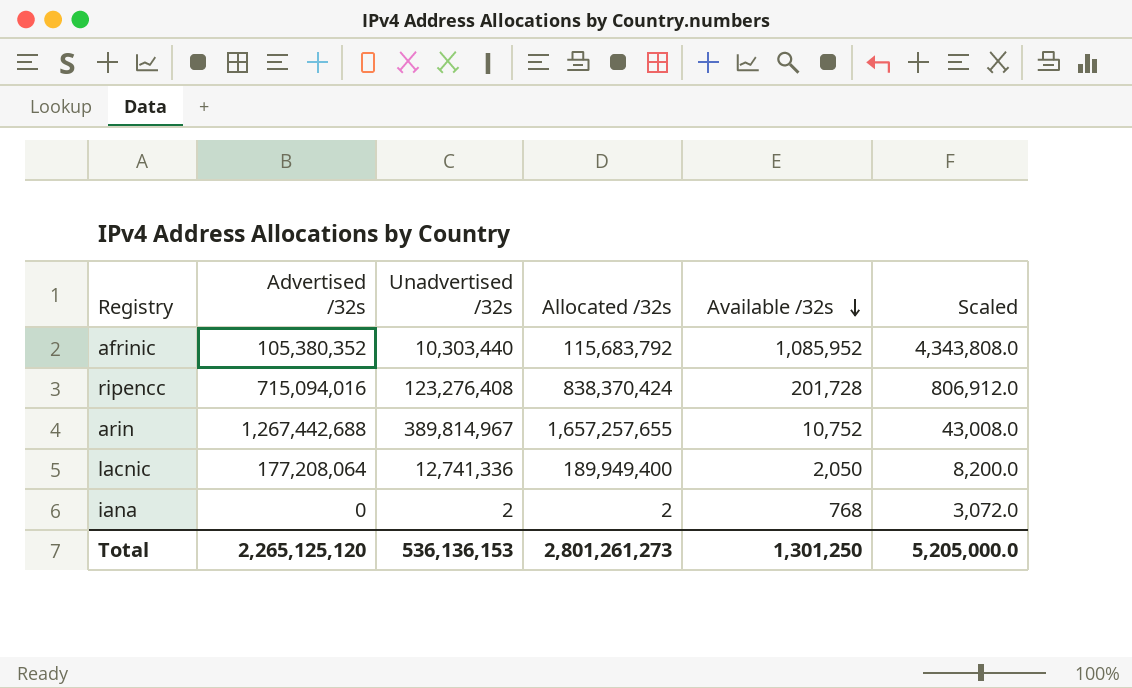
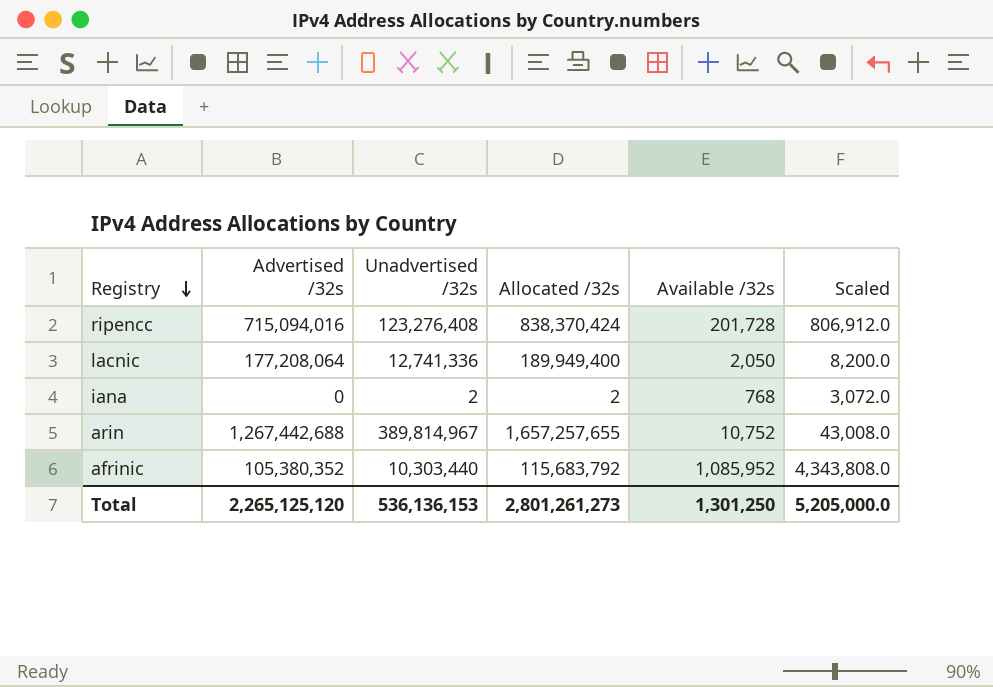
row order: Available /32s descending -> Registry descending

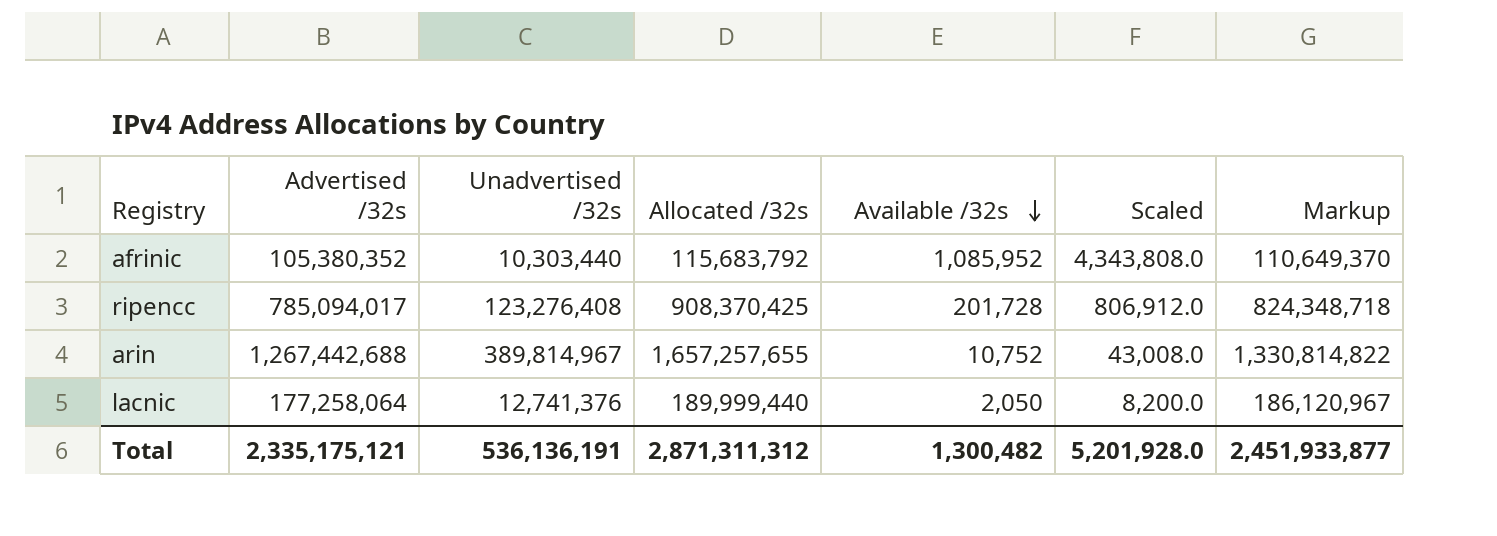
row order: Registry descending -> Available /32s descending
column Markup | formula: none -> [Advertised /32s] * 1.05
row iana: 0 | 2 | 2 | 768 | 3,072.0 -> none
ripencc | Advertised /32s: 715,094,016 -> 785,094,017
ripencc | Allocated /32s: 838,370,424 -> 908,370,425
lacnic | Advertised /32s: 177,208,064 -> 177,258,064
lacnic | Unadvertised /32s: 12,741,336 -> 12,741,376
lacnic | Allocated /32s: 189,949,400 -> 189,999,440
Total | Advertised /32s: 2,265,125,120 -> 2,335,175,121
Total | Unadvertised /32s: 536,136,153 -> 536,136,191
Total | Allocated /32s: 2,801,261,273 -> 2,871,311,312
Total | Available /32s: 1,301,250 -> 1,300,482
Total | Scaled: 5,205,000.0 -> 5,201,928.0

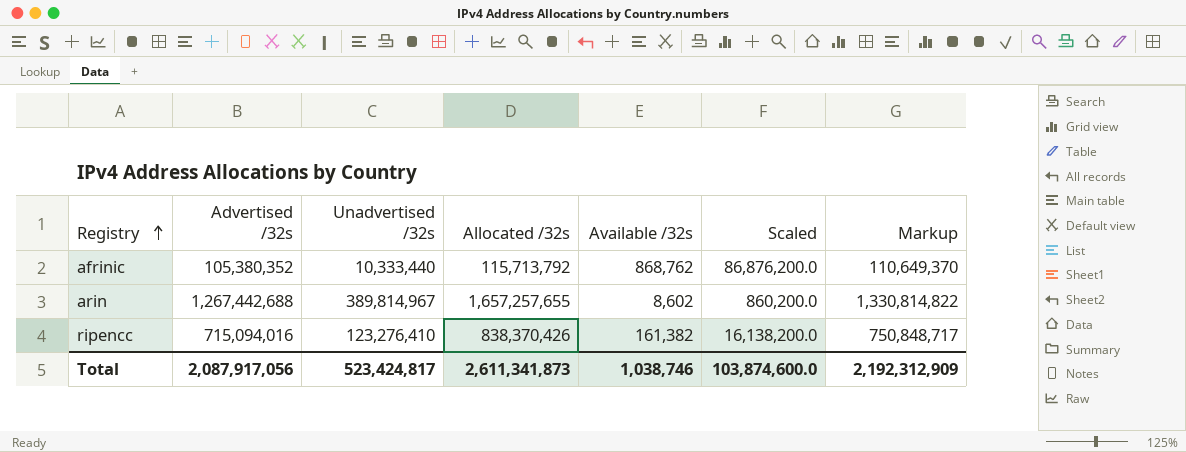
row order: Available /32s descending -> Registry ascending
column Scaled | formula: [Available /32s] * 4 -> [Available /32s] * 100
row lacnic: 177,258,064 | 12,741,376 | 189,999,440 | 2,050 | 8,200.0 | 186,120,967 -> none
afrinic | Unadvertised /32s: 10,303,440 -> 10,333,440
afrinic | Allocated /32s: 115,683,792 -> 115,713,792
afrinic | Available /32s: 1,085,952 -> 868,762
arin | Available /32s: 10,752 -> 8,602
ripencc | Advertised /32s: 785,094,017 -> 715,094,016
ripencc | Unadvertised /32s: 123,276,408 -> 123,276,410
ripencc | Allocated /32s: 908,370,425 -> 838,370,426
ripencc | Available /32s: 201,728 -> 161,382
ripencc | Markup: 824,348,718 -> 750,848,717
Total | Advertised /32s: 2,335,175,121 -> 2,087,917,056
Total | Unadvertised /32s: 536,136,191 -> 523,424,817
Total | Allocated /32s: 2,871,311,312 -> 2,611,341,873
Total | Available /32s: 1,300,482 -> 1,038,746
Total | Scaled: 5,201,928.0 -> 103,874,600.0
Total | Markup: 2,451,933,877 -> 2,192,312,909

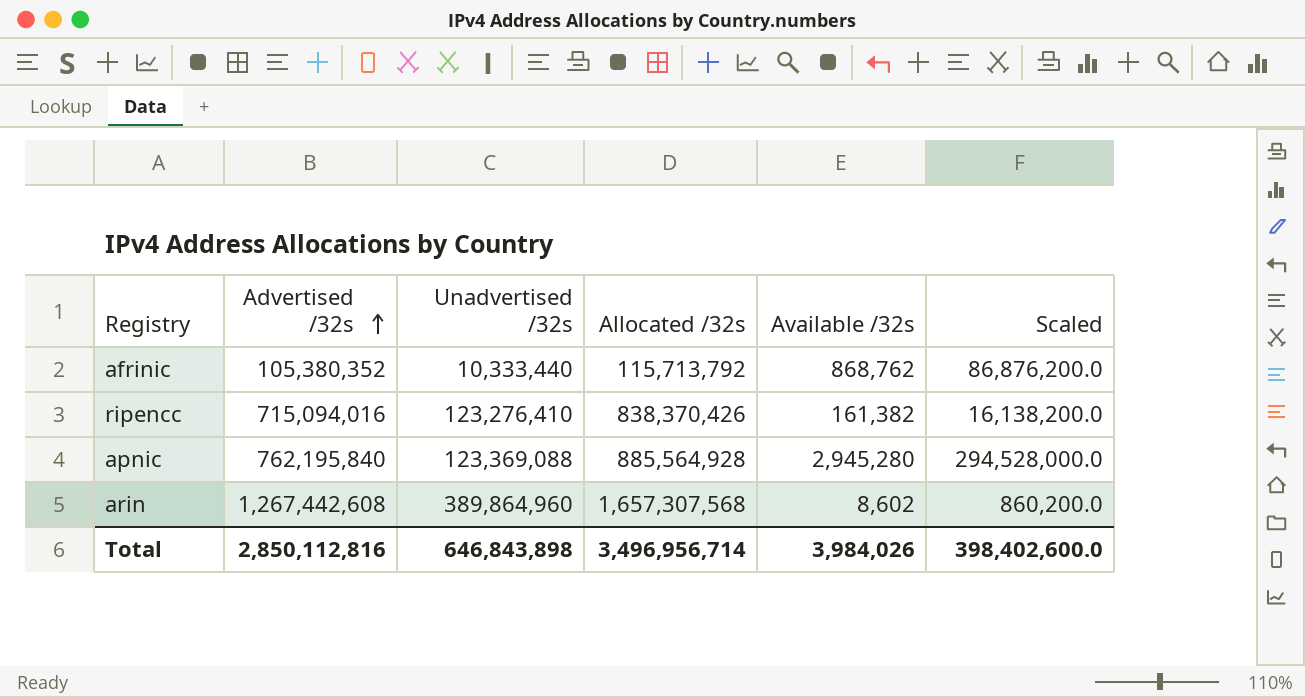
row order: Registry ascending -> Advertised /32s ascending
column Markup | formula: [Advertised /32s] * 1.05 -> none
row apnic: none -> 762,195,840 | 123,369,088 | 885,564,928 | 2,945,280 | 294,528,000.0
arin | Advertised /32s: 1,267,442,688 -> 1,267,442,608
arin | Unadvertised /32s: 389,814,967 -> 389,864,960
arin | Allocated /32s: 1,657,257,655 -> 1,657,307,568
Total | Advertised /32s: 2,087,917,056 -> 2,850,112,816
Total | Unadvertised /32s: 523,424,817 -> 646,843,898
Total | Allocated /32s: 2,611,341,873 -> 3,496,956,714
Total | Available /32s: 1,038,746 -> 3,984,026
Total | Scaled: 103,874,600.0 -> 398,402,600.0

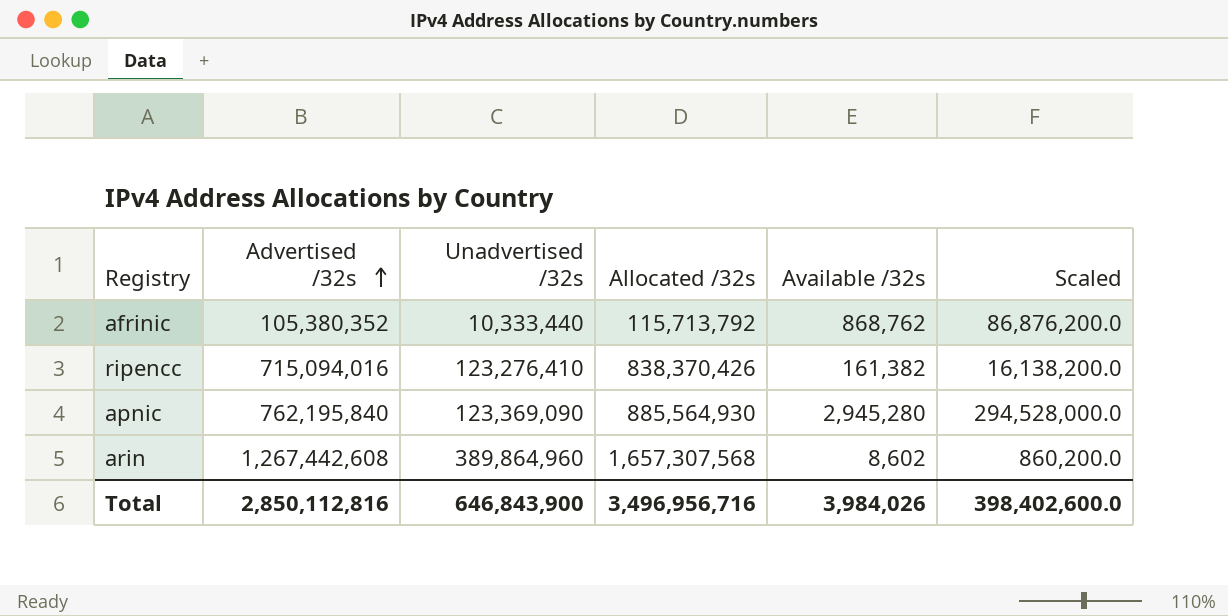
apnic | Unadvertised /32s: 123,369,088 -> 123,369,090
apnic | Allocated /32s: 885,564,928 -> 885,564,930
Total | Unadvertised /32s: 646,843,898 -> 646,843,900
Total | Allocated /32s: 3,496,956,714 -> 3,496,956,716

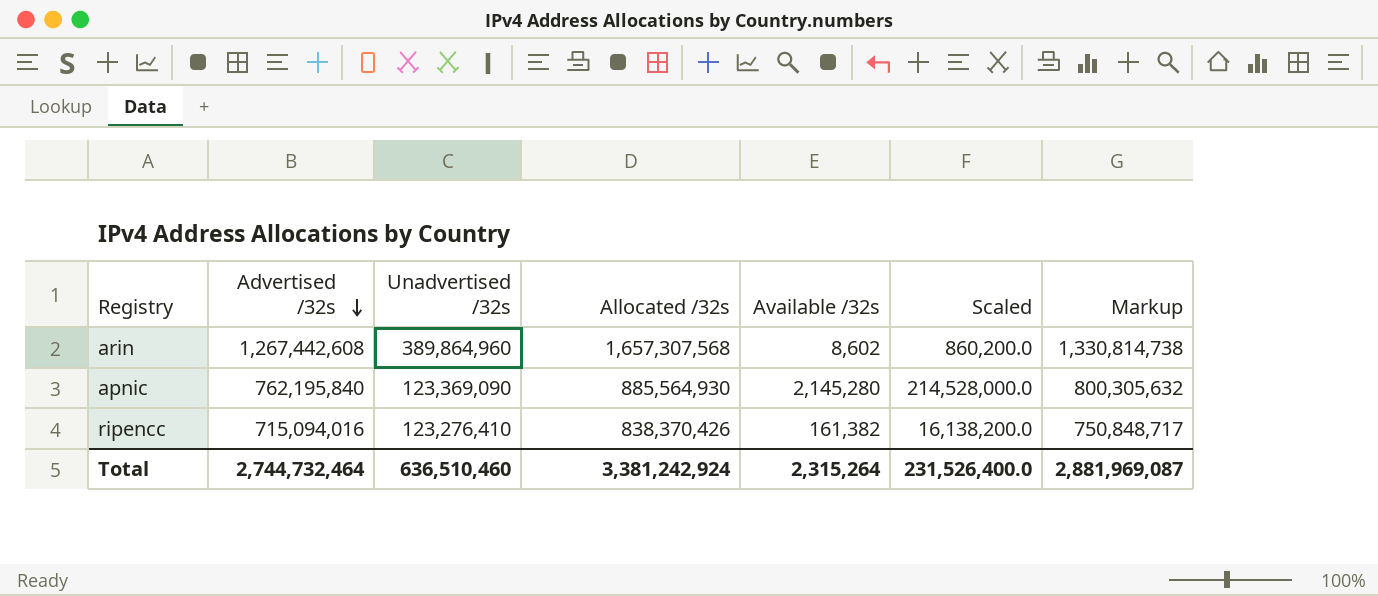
row order: Advertised /32s ascending -> Advertised /32s descending
column Markup | formula: none -> [Advertised /32s] * 1.05
row afrinic: 105,380,352 | 10,333,440 | 115,713,792 | 868,762 | 86,876,200.0 -> none
apnic | Available /32s: 2,945,280 -> 2,145,280
apnic | Scaled: 294,528,000.0 -> 214,528,000.0
Total | Advertised /32s: 2,850,112,816 -> 2,744,732,464
Total | Unadvertised /32s: 646,843,900 -> 636,510,460
Total | Allocated /32s: 3,496,956,716 -> 3,381,242,924
Total | Available /32s: 3,984,026 -> 2,315,264
Total | Scaled: 398,402,600.0 -> 231,526,400.0

